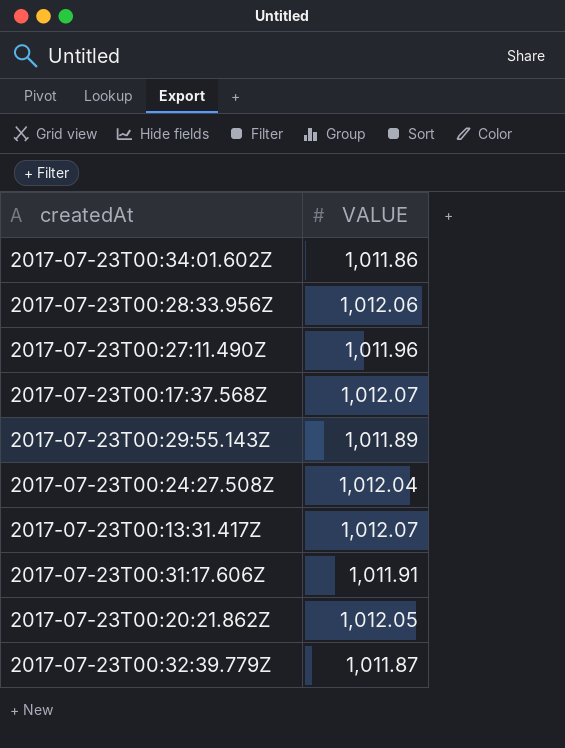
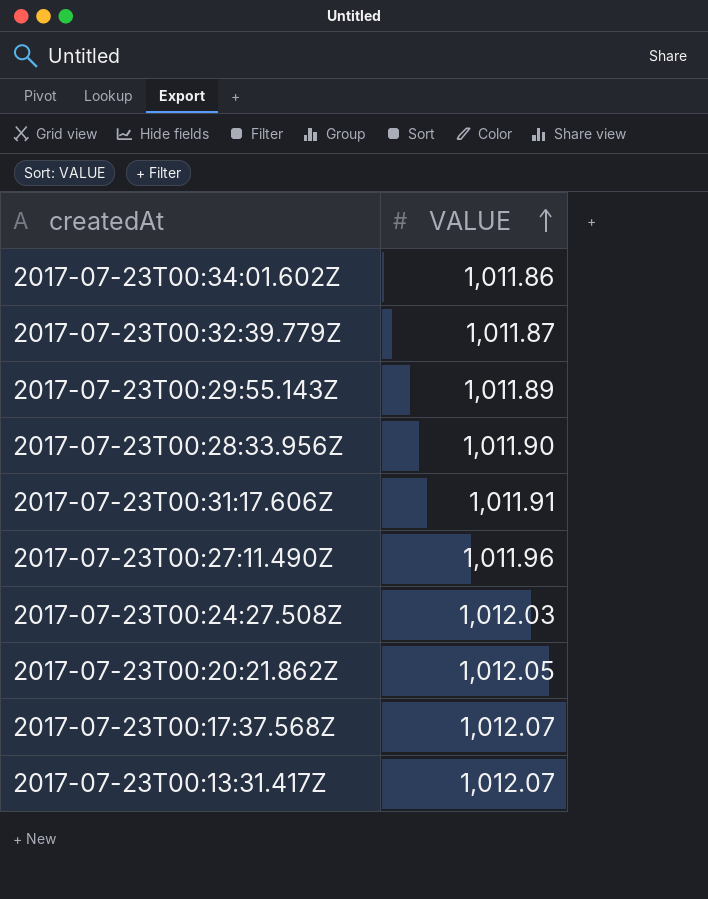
row order: none -> VALUE ascending
2017-07-23T00:28:33.956Z | VALUE: 1,012.06 -> 1,011.90
2017-07-23T00:24:27.508Z | VALUE: 1,012.04 -> 1,012.03

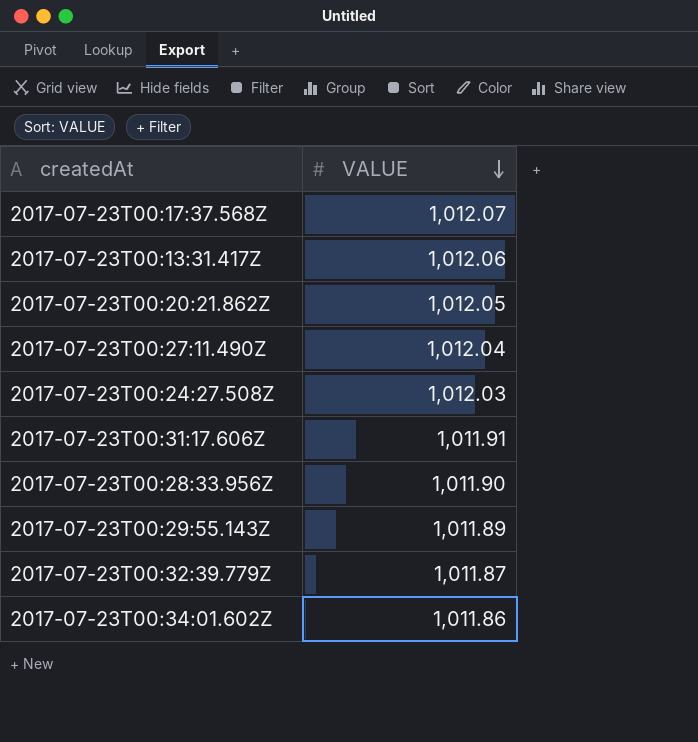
row order: VALUE ascending -> VALUE descending
2017-07-23T00:13:31.417Z | VALUE: 1,012.07 -> 1,012.06
2017-07-23T00:27:11.490Z | VALUE: 1,011.96 -> 1,012.04

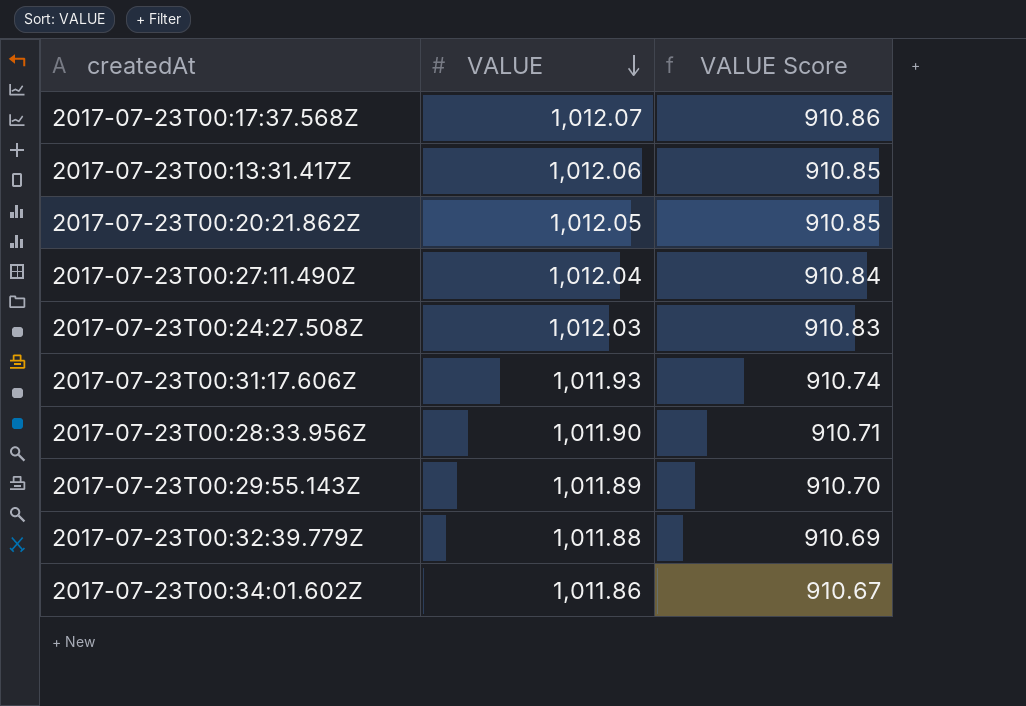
column VALUE Score | formula: none -> [VALUE] * 0.9
2017-07-23T00:31:17.606Z | VALUE: 1,011.91 -> 1,011.93
2017-07-23T00:32:39.779Z | VALUE: 1,011.87 -> 1,011.88

